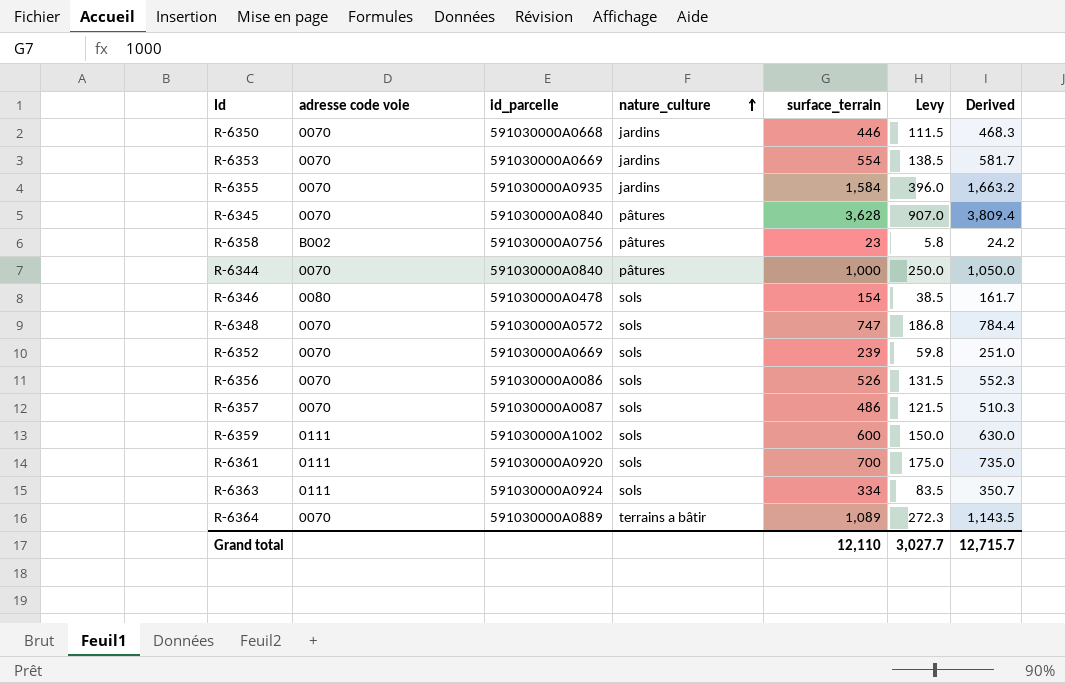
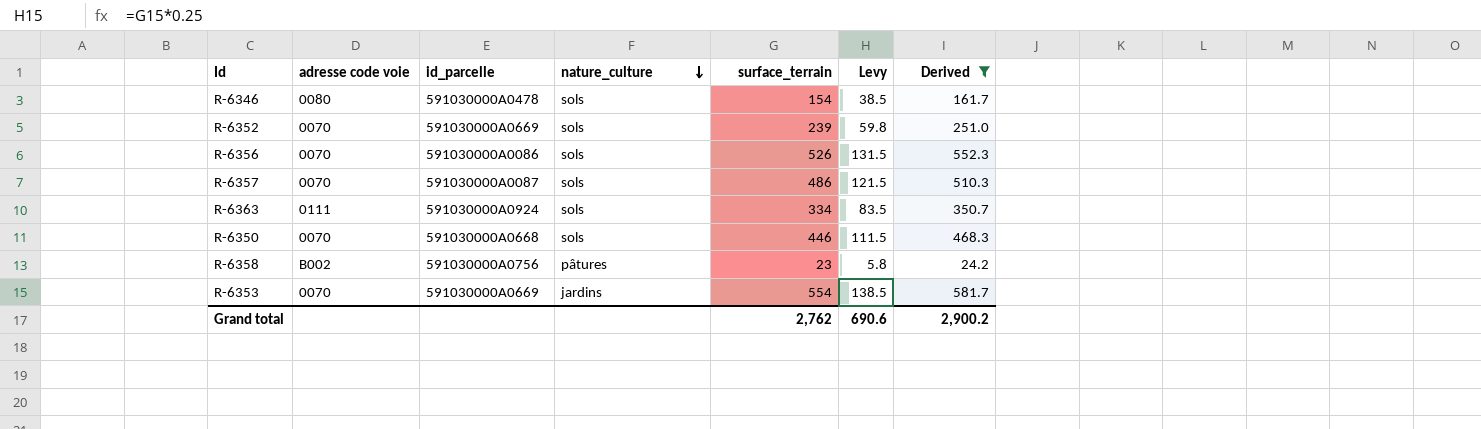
filter: none -> Derived <= 581.7
row order: nature_culture ascending -> nature_culture descending
R-6350 | nature_culture: jardins -> sols
Grand total | surface_terrain: 12,110 -> 2,762
Grand total | Levy: 3,027.7 -> 690.6
Grand total | Derived: 12,715.7 -> 2,900.2

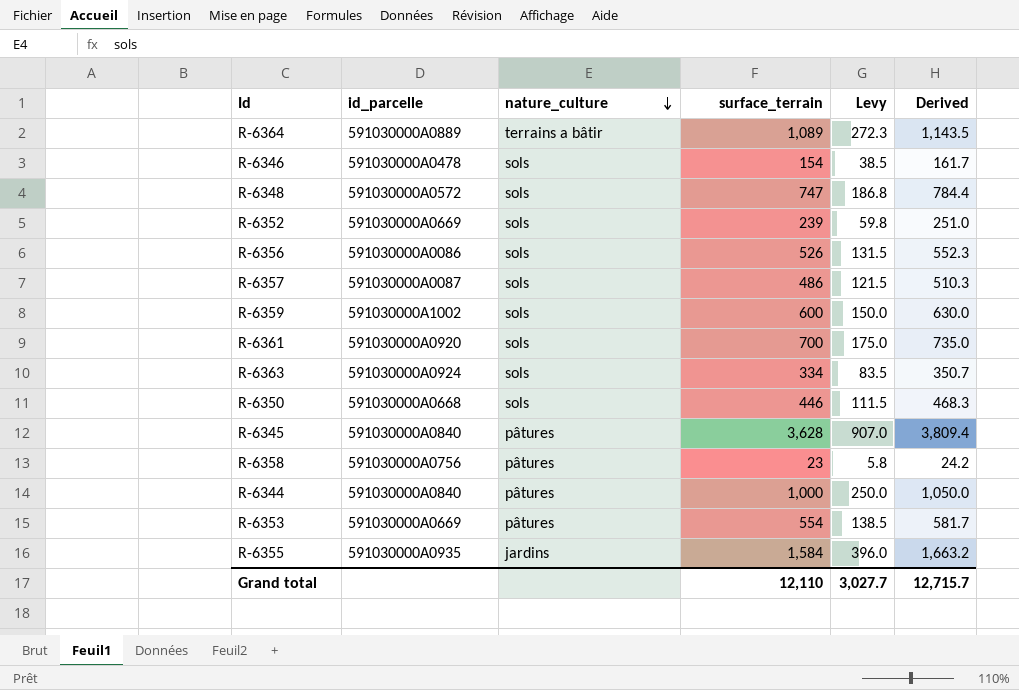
filter: Derived <= 581.7 -> none
column adresse code voie | position: 2 -> none
R-6353 | nature_culture: jardins -> pâtures
Grand total | surface_terrain: 2,762 -> 12,110
Grand total | Levy: 690.6 -> 3,027.7
Grand total | Derived: 2,900.2 -> 12,715.7

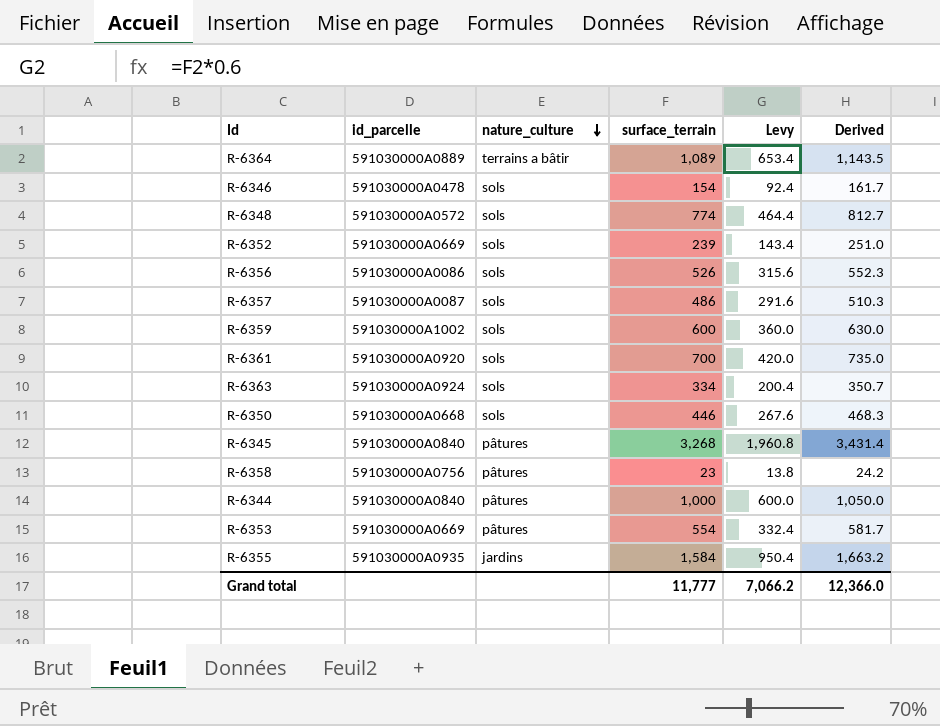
column Levy | formula: [surface_terrain] * 0.25 -> [surface_terrain] * 0.6
R-6348 | surface_terrain: 747 -> 774
R-6348 | Derived: 784.4 -> 812.7
R-6345 | surface_terrain: 3,628 -> 3,268
R-6345 | Derived: 3,809.4 -> 3,431.4
Grand total | surface_terrain: 12,110 -> 11,777
Grand total | Levy: 3,027.7 -> 7,066.2
Grand total | Derived: 12,715.7 -> 12,366.0

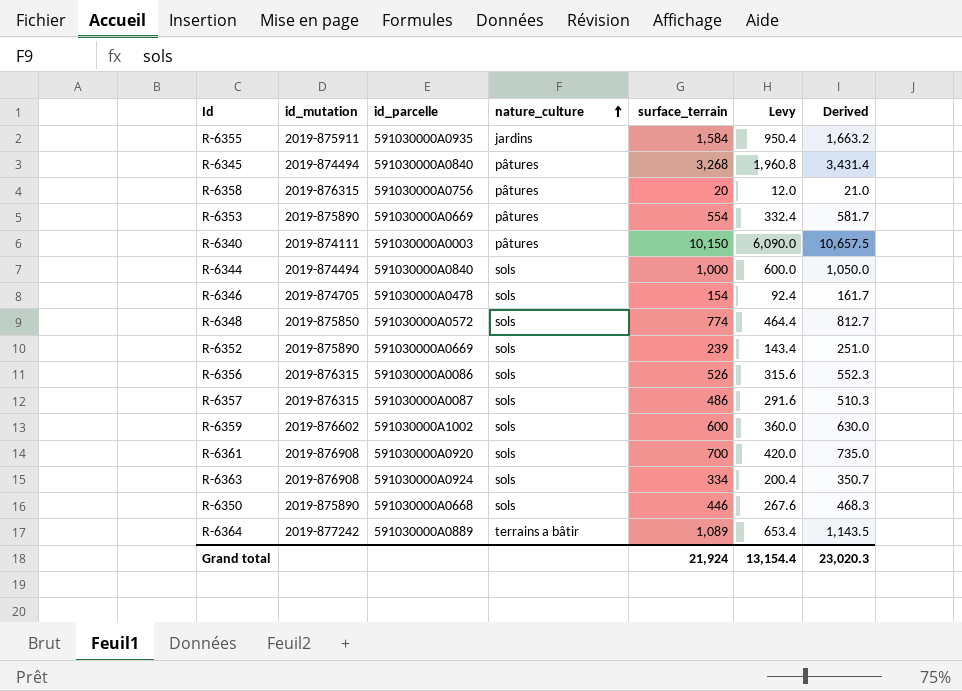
row order: nature_culture descending -> nature_culture ascending
column id_mutation | position: none -> 2
R-6358 | surface_terrain: 23 -> 20
R-6358 | Levy: 13.8 -> 12.0
R-6358 | Derived: 24.2 -> 21.0
row R-6340: none -> 2019-874111 | 591030000A0003 | pâtures | 10,150 | 6,090.0 | 10,657.5
R-6344 | nature_culture: pâtures -> sols
Grand total | surface_terrain: 11,777 -> 21,924
Grand total | Levy: 7,066.2 -> 13,154.4
Grand total | Derived: 12,366.0 -> 23,020.3

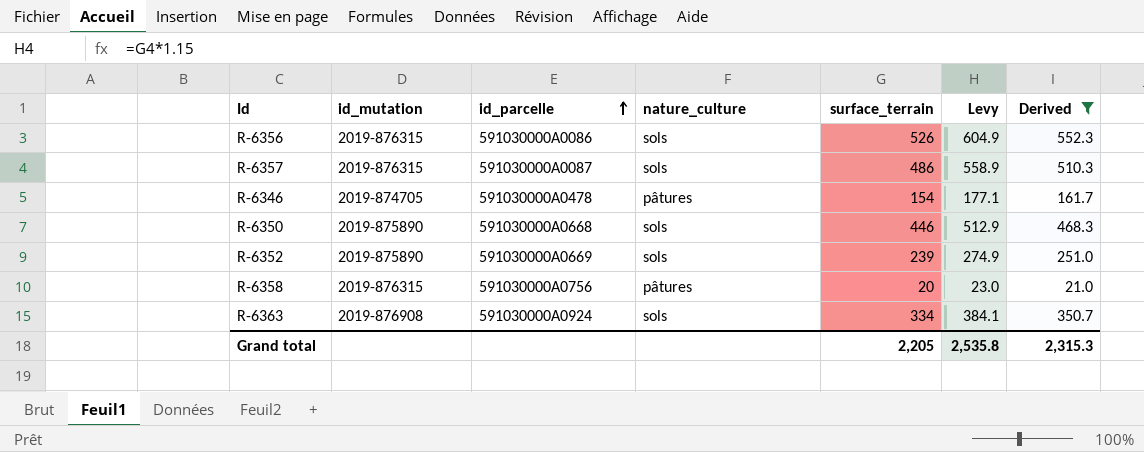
filter: none -> Derived <= 552.3
row order: nature_culture ascending -> id_parcelle ascending
column Levy | formula: [surface_terrain] * 0.6 -> [surface_terrain] * 1.15
R-6346 | nature_culture: sols -> pâtures
Grand total | surface_terrain: 21,924 -> 2,205
Grand total | Levy: 13,154.4 -> 2,535.8
Grand total | Derived: 23,020.3 -> 2,315.3

